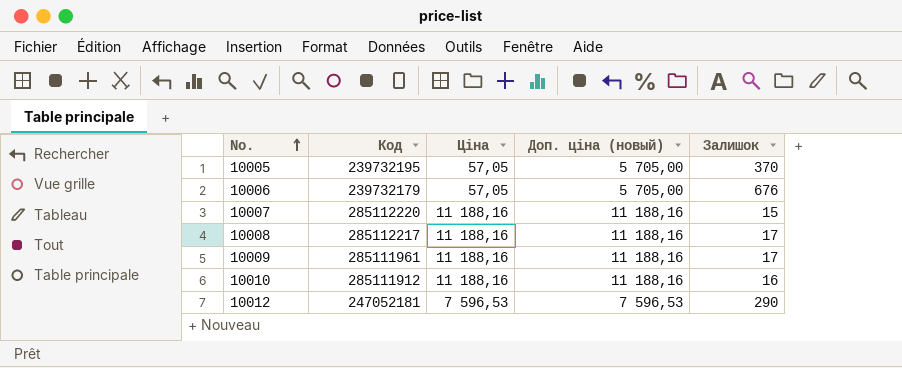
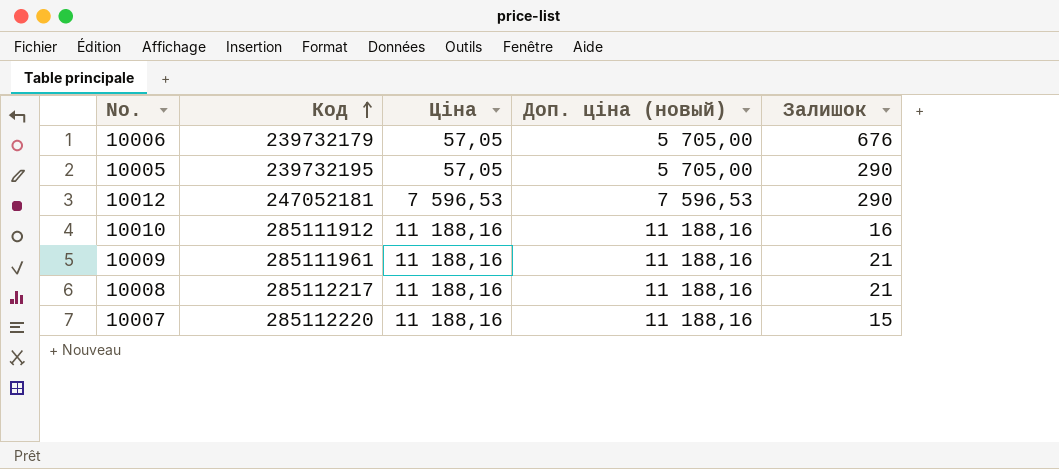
row order: No. ascending -> Код ascending
10005 | Залишок: 370 -> 290
10009 | Залишок: 17 -> 21
10008 | Залишок: 17 -> 21

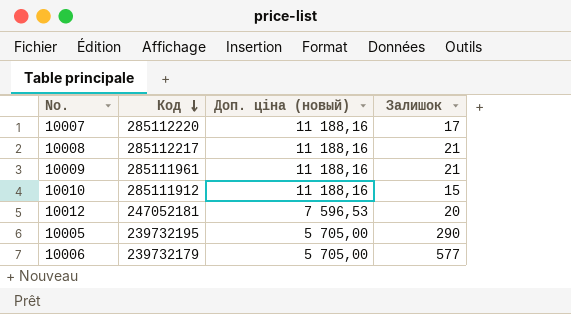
row order: Код ascending -> Код descending
column Ціна | position: 3 -> none
10007 | Залишок: 15 -> 17
10010 | Залишок: 16 -> 15
10012 | Залишок: 290 -> 20
10006 | Залишок: 676 -> 577

